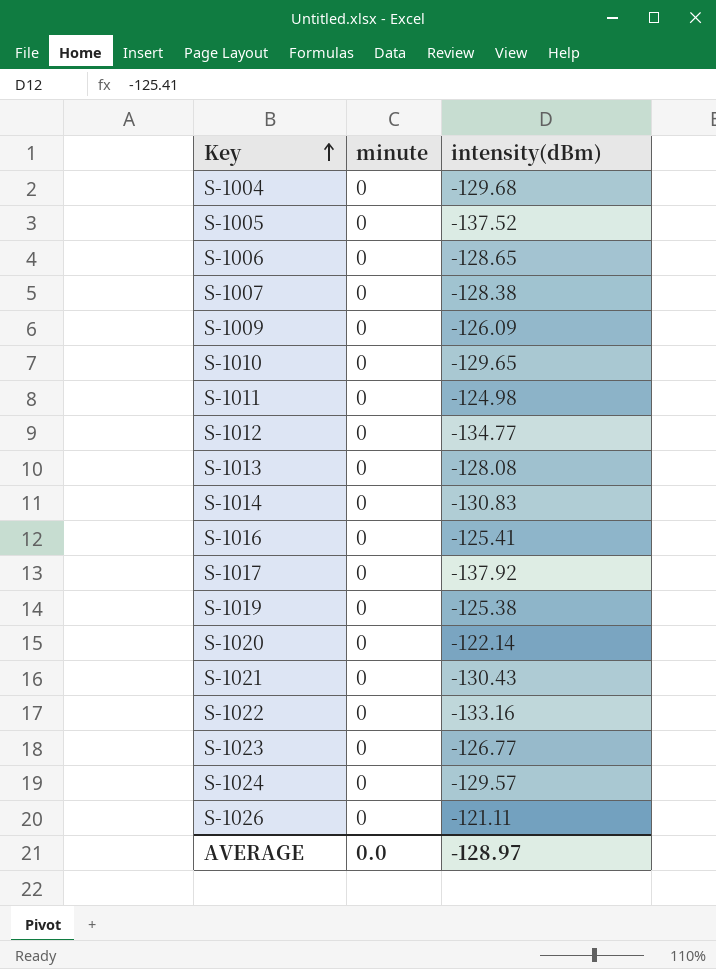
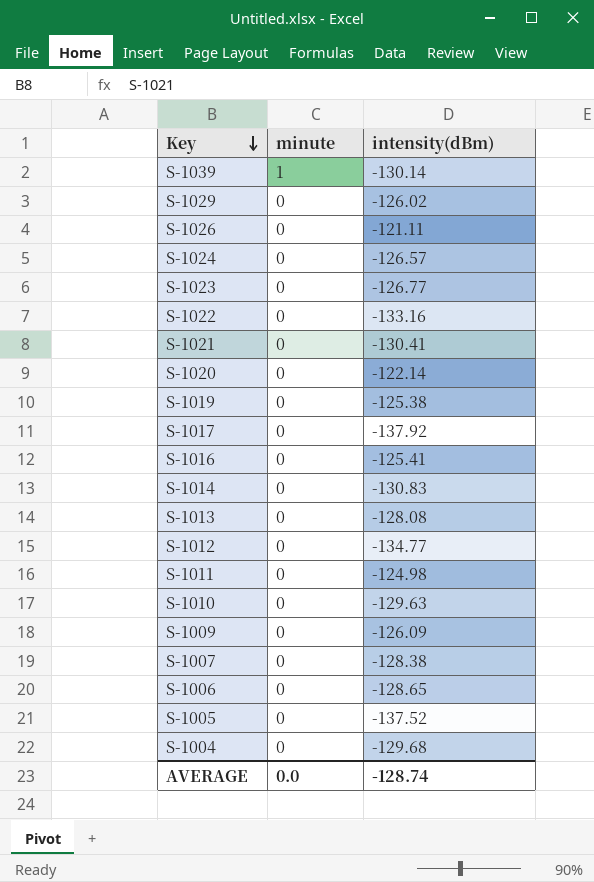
row order: Key ascending -> Key descending
row S-1039: none -> 1 | -130.14
row S-1029: none -> 0 | -126.02
S-1024 | intensity(dBm): -129.57 -> -126.57
S-1021 | intensity(dBm): -130.43 -> -130.41
S-1010 | intensity(dBm): -129.65 -> -129.63
AVERAGE | intensity(dBm): -128.97 -> -128.74

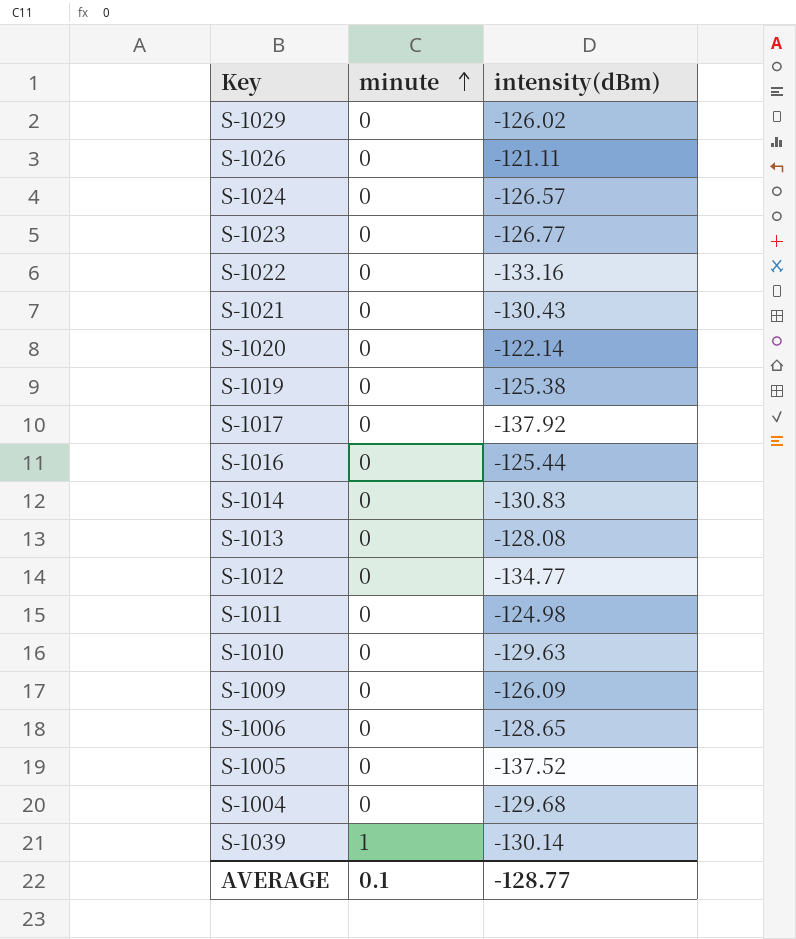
row order: Key descending -> minute ascending
row S-1007: 0 | -128.38 -> none
S-1021 | intensity(dBm): -130.41 -> -130.43
S-1016 | intensity(dBm): -125.41 -> -125.44
AVERAGE | minute: 0.0 -> 0.1
AVERAGE | intensity(dBm): -128.74 -> -128.77

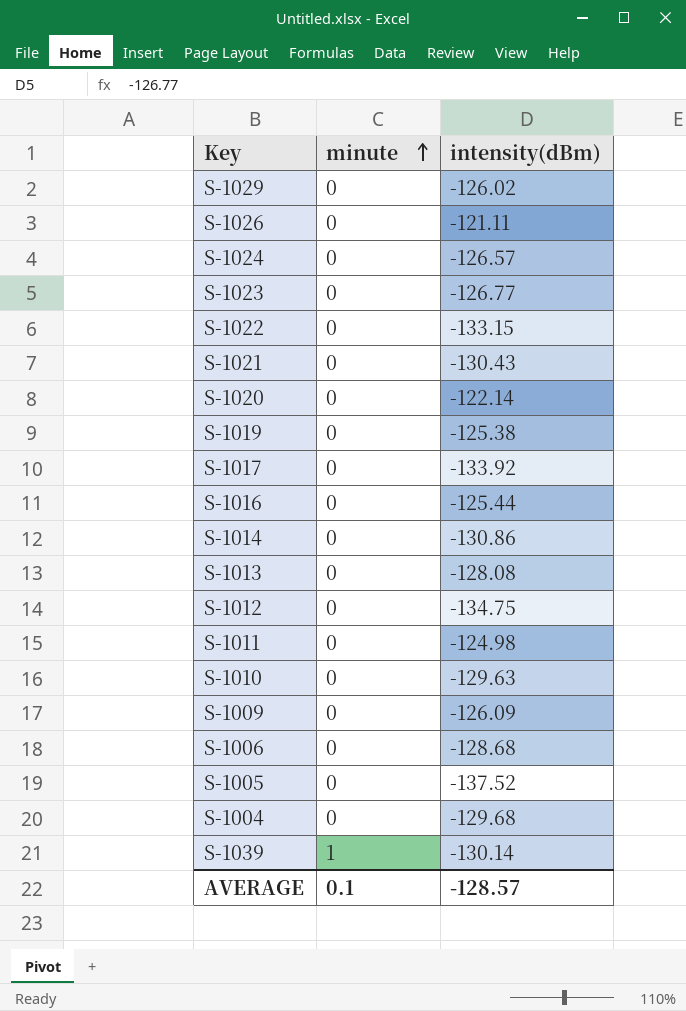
S-1022 | intensity(dBm): -133.16 -> -133.15
S-1017 | intensity(dBm): -137.92 -> -133.92
S-1014 | intensity(dBm): -130.83 -> -130.86
S-1012 | intensity(dBm): -134.77 -> -134.75
S-1006 | intensity(dBm): -128.65 -> -128.68
AVERAGE | intensity(dBm): -128.77 -> -128.57

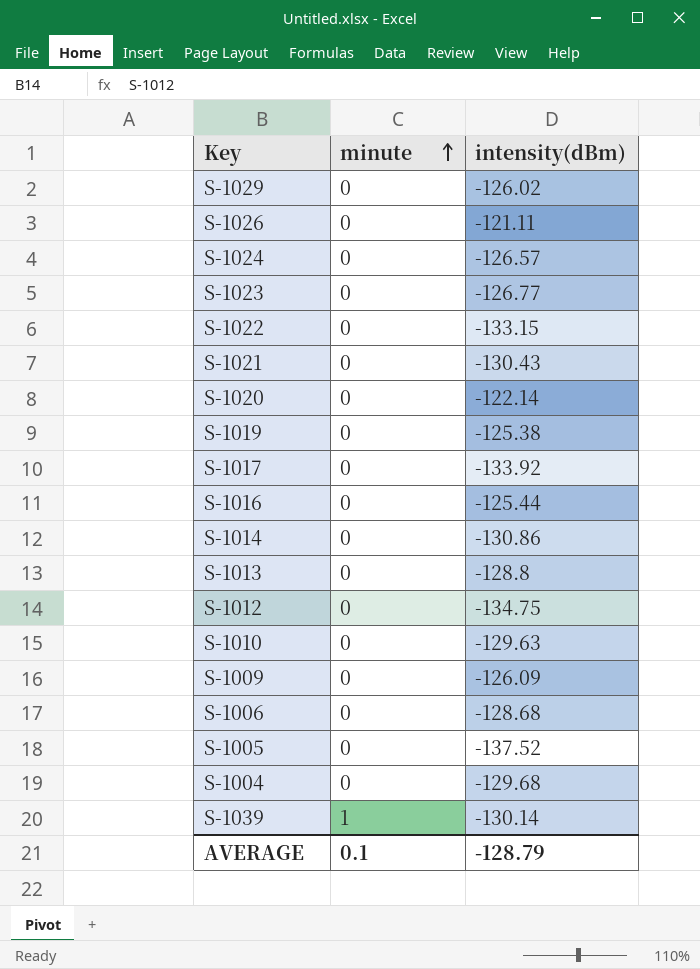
row S-1011: 0 | -124.98 -> none
S-1013 | intensity(dBm): -128.08 -> -128.8
AVERAGE | intensity(dBm): -128.57 -> -128.79

